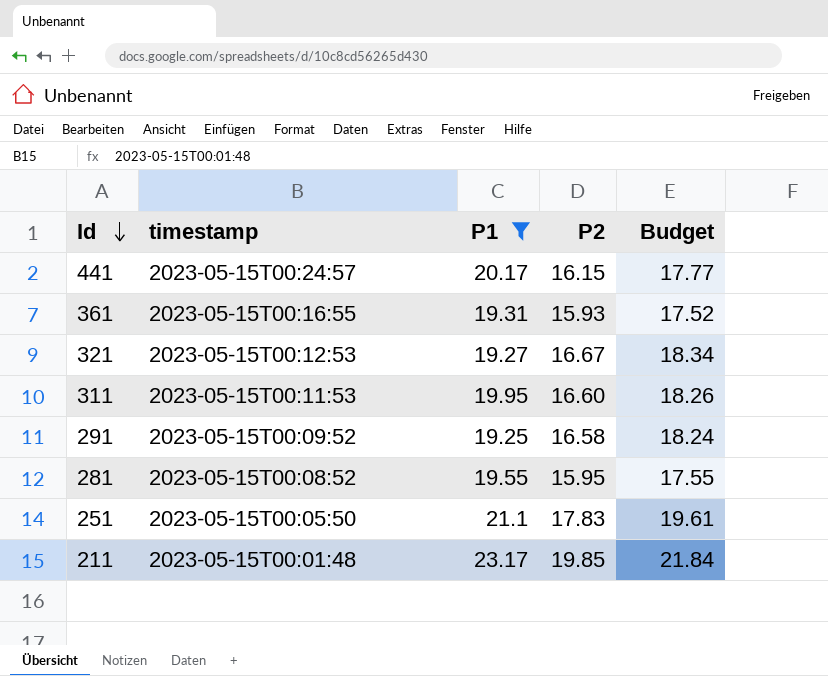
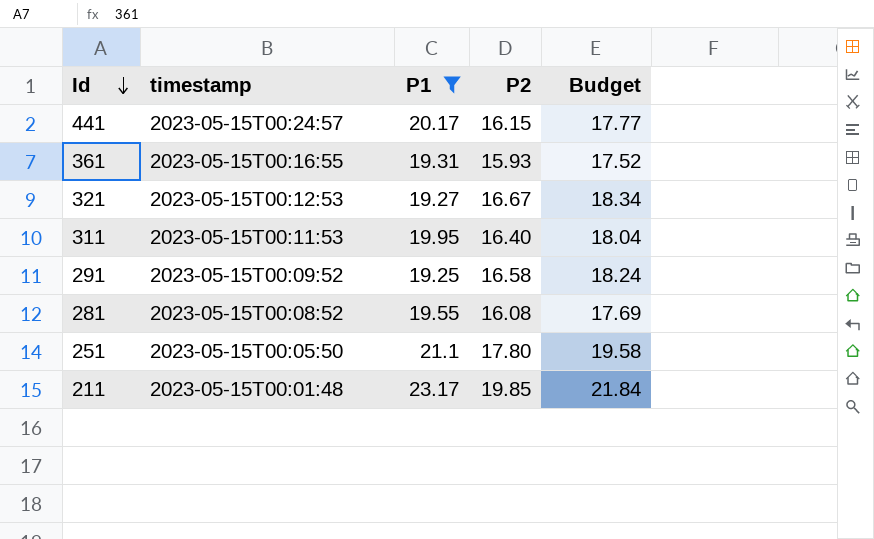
311 | P2: 16.60 -> 16.40
311 | Budget: 18.26 -> 18.04
281 | P2: 15.95 -> 16.08
281 | Budget: 17.55 -> 17.69
251 | P2: 17.83 -> 17.80
251 | Budget: 19.61 -> 19.58

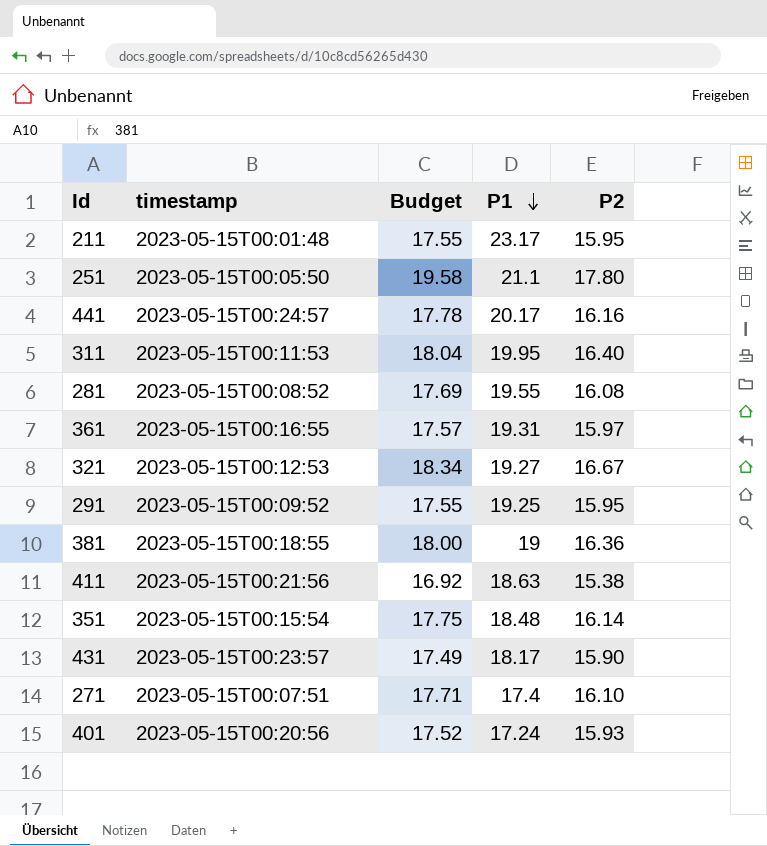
filter: P1 >= 19.25 -> none
row order: Id descending -> P1 descending
column Budget | position: 5 -> 3
211 | Budget: 21.84 -> 17.55
211 | P2: 19.85 -> 15.95
441 | Budget: 17.77 -> 17.78
441 | P2: 16.15 -> 16.16
361 | Budget: 17.52 -> 17.57
361 | P2: 15.93 -> 15.97
291 | Budget: 18.24 -> 17.55
291 | P2: 16.58 -> 15.95

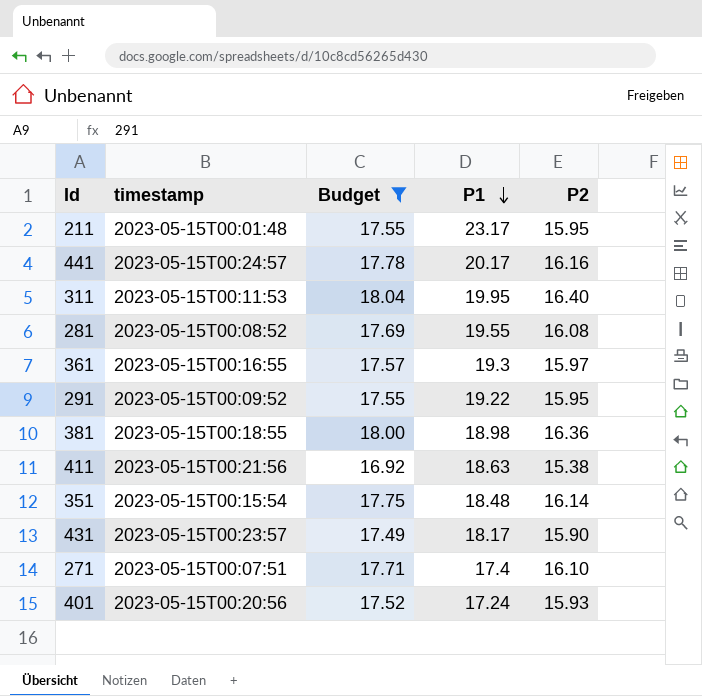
filter: none -> Budget <= 18.04
361 | P1: 19.31 -> 19.3
291 | P1: 19.25 -> 19.22
381 | P1: 19 -> 18.98

